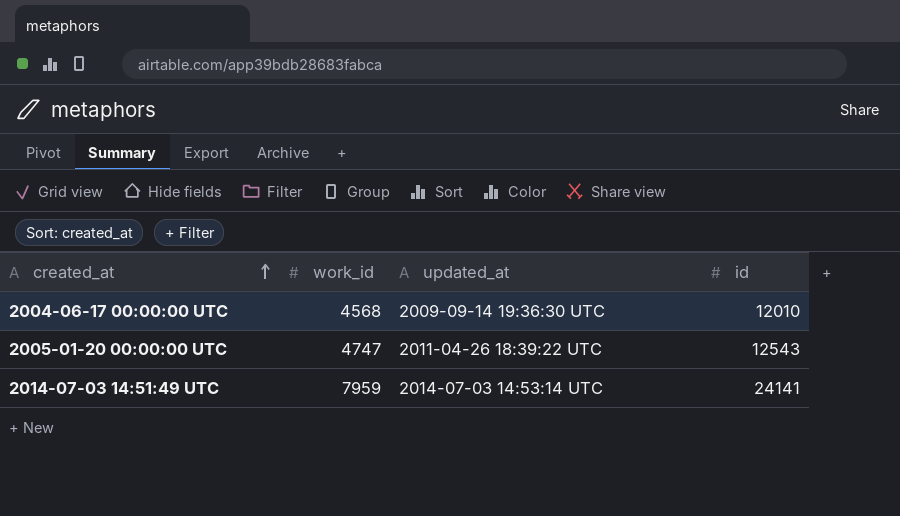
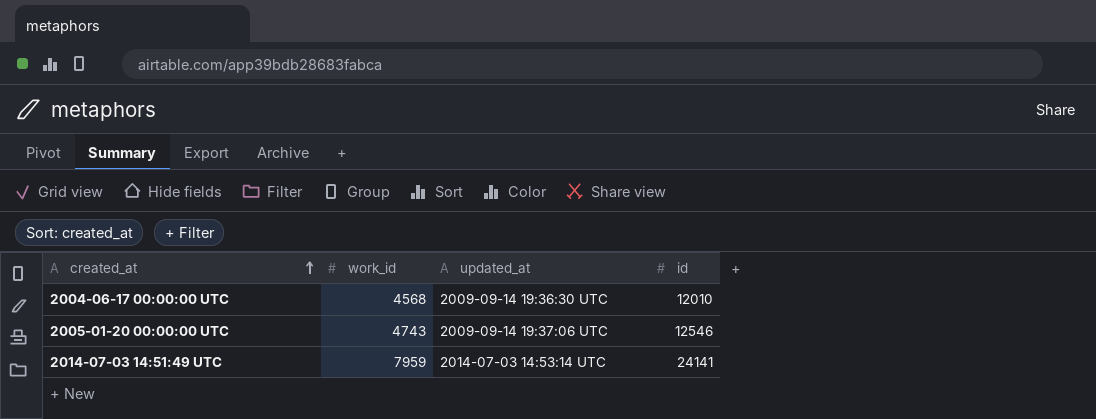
2005-01-20 00:00:00 UTC | work_id: 4747 -> 4743
2005-01-20 00:00:00 UTC | updated_at: 2011-04-26 18:39:22 UTC -> 2009-09-14 19:37:06 UTC
2005-01-20 00:00:00 UTC | id: 12543 -> 12546

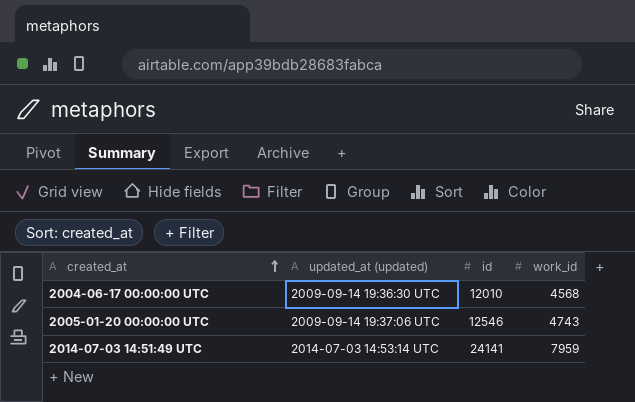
column name: updated_at -> updated_at (updated)
column work_id | position: 2 -> 4

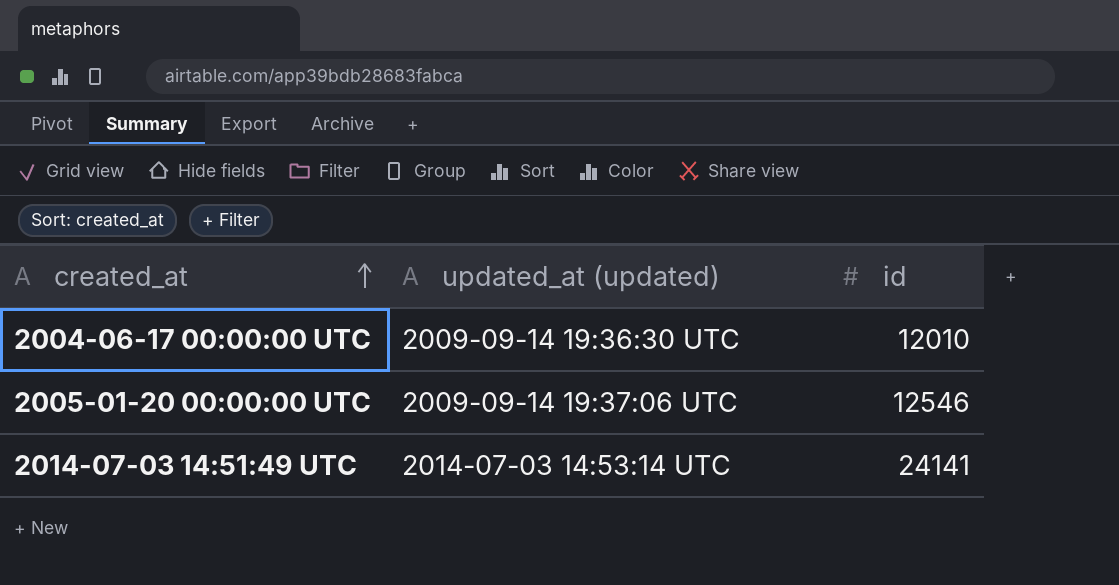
column work_id | position: 4 -> none

